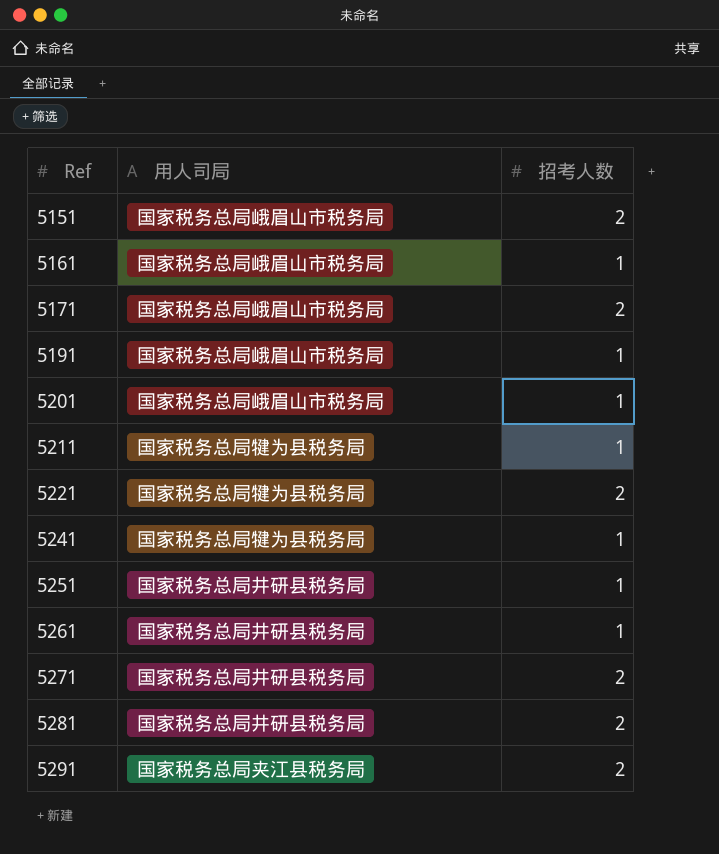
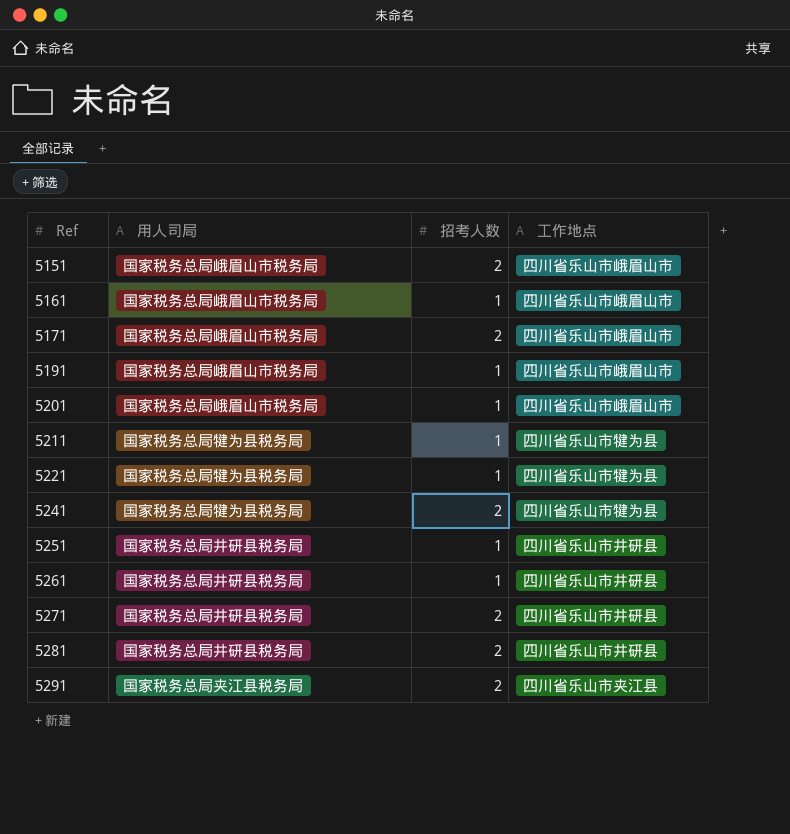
column 工作地点 | position: none -> 4
5221 | 招考人数: 2 -> 1
5241 | 招考人数: 1 -> 2

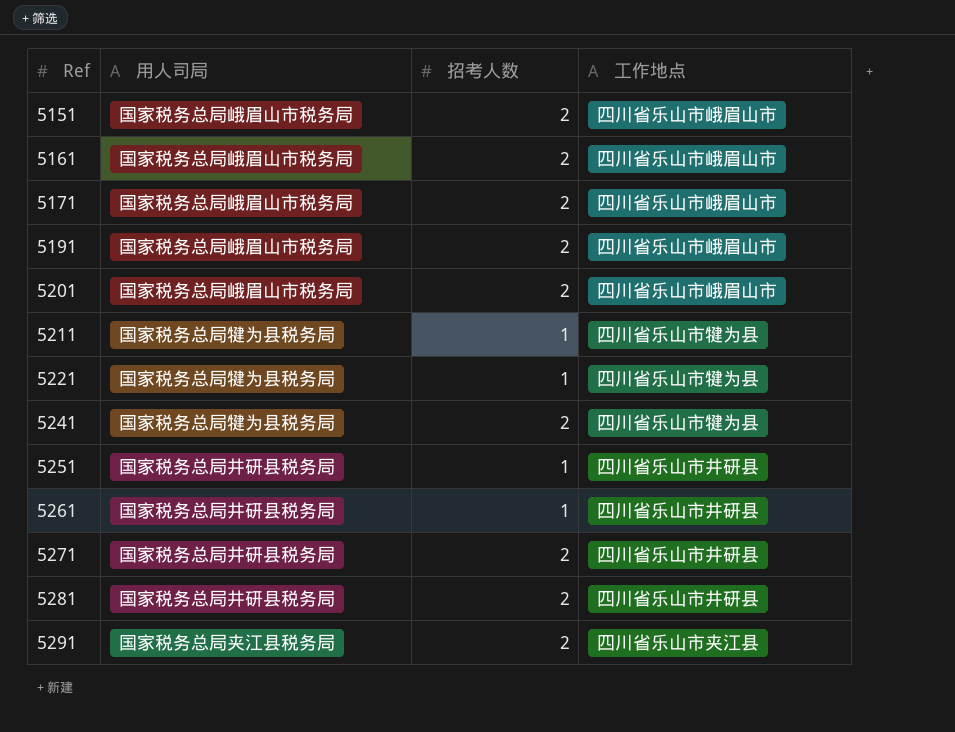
5161 | 招考人数: 1 -> 2
5191 | 招考人数: 1 -> 2
5201 | 招考人数: 1 -> 2

